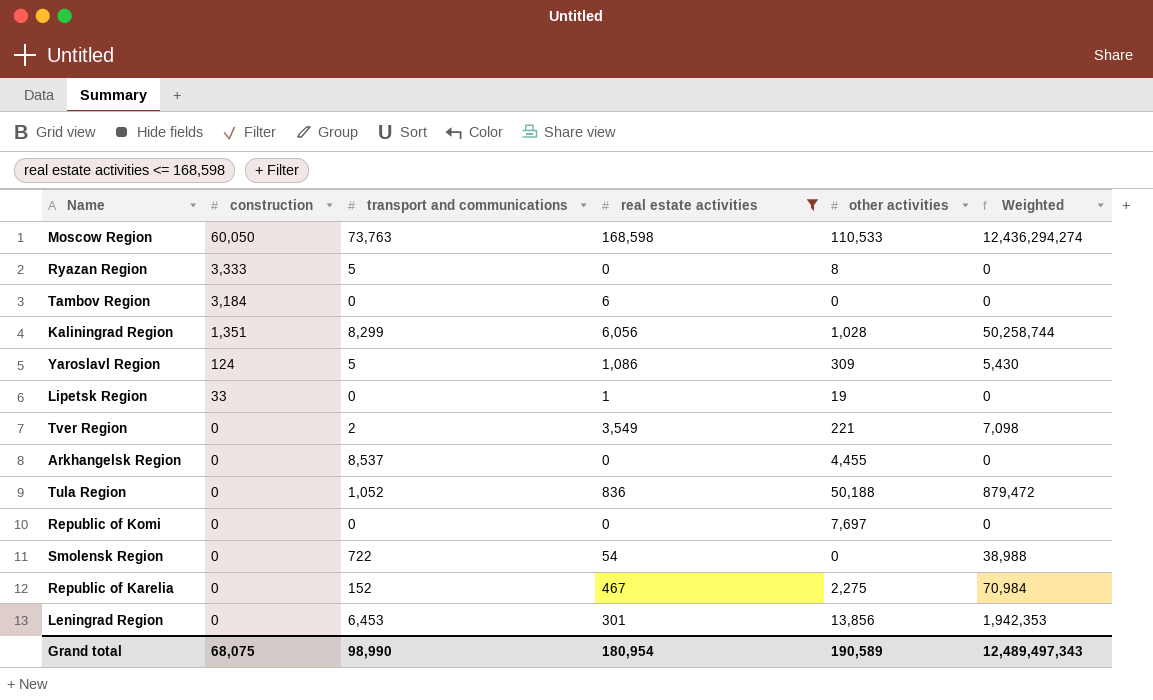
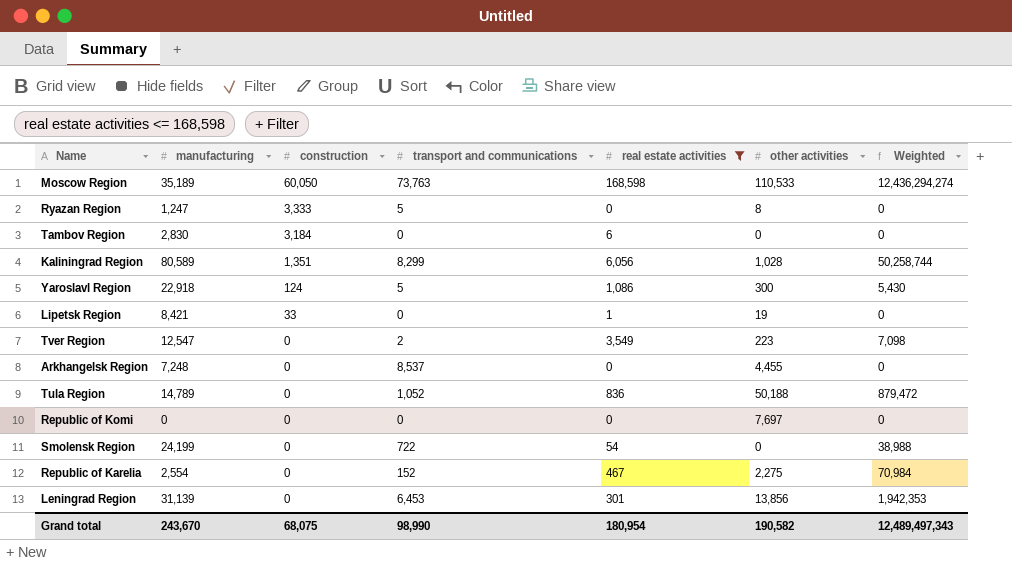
column manufacturing | position: none -> 2
Yaroslavl Region | other activities: 309 -> 300
Tver Region | other activities: 221 -> 223
Grand total | other activities: 190,589 -> 190,582

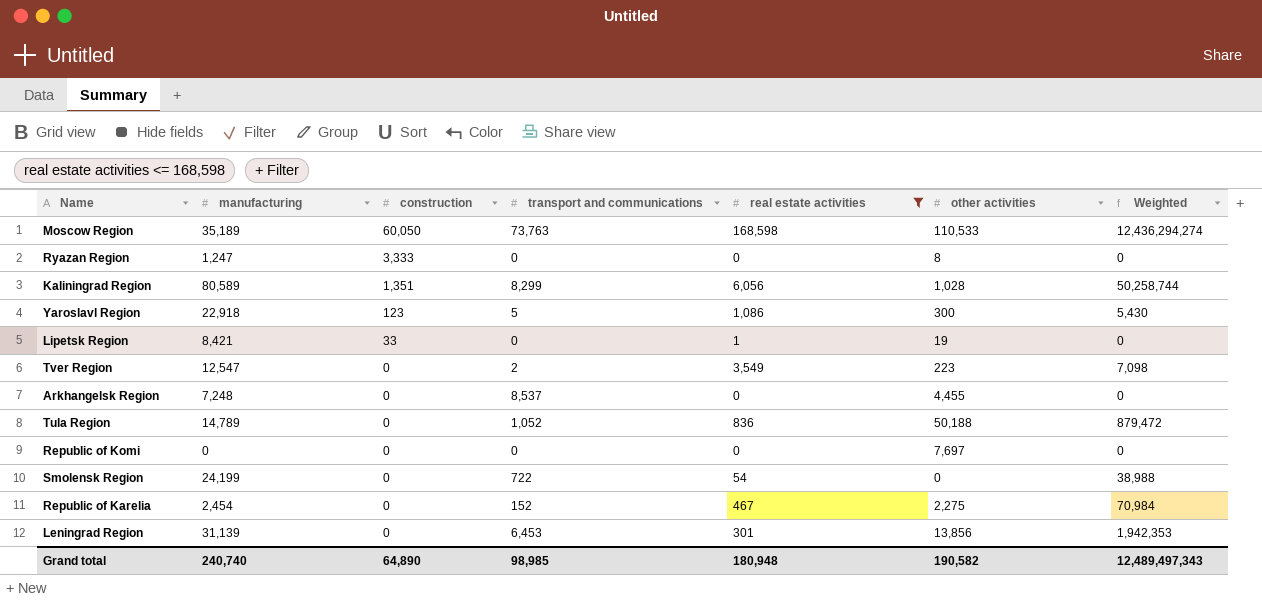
row Tambov Region: 2,830 | 3,184 | 0 | 6 | 0 | 0 -> none
Ryazan Region | transport and communications: 5 -> 0
Yaroslavl Region | construction: 124 -> 123
Republic of Karelia | manufacturing: 2,554 -> 2,454
Grand total | manufacturing: 243,670 -> 240,740
Grand total | construction: 68,075 -> 64,890
Grand total | transport and communications: 98,990 -> 98,985
Grand total | real estate activities: 180,954 -> 180,948

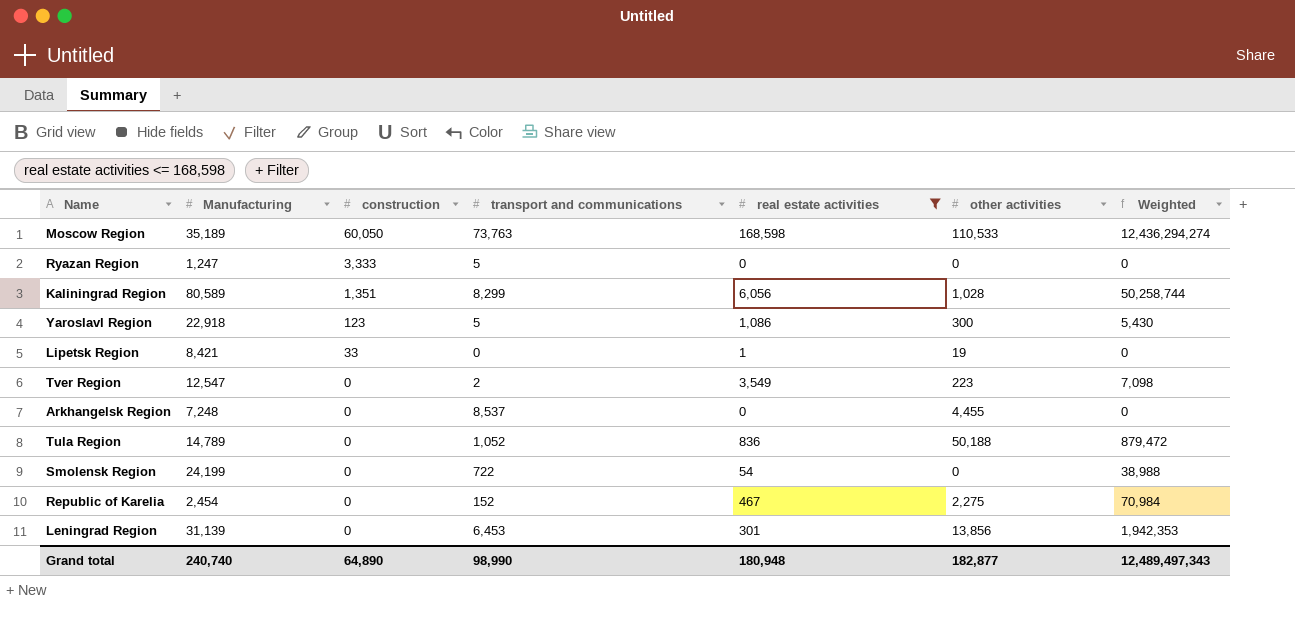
column name: manufacturing -> Manufacturing
row Republic of Komi: 0 | 0 | 0 | 0 | 7,697 | 0 -> none
Ryazan Region | transport and communications: 0 -> 5
Ryazan Region | other activities: 8 -> 0
Grand total | transport and communications: 98,985 -> 98,990
Grand total | other activities: 190,582 -> 182,877

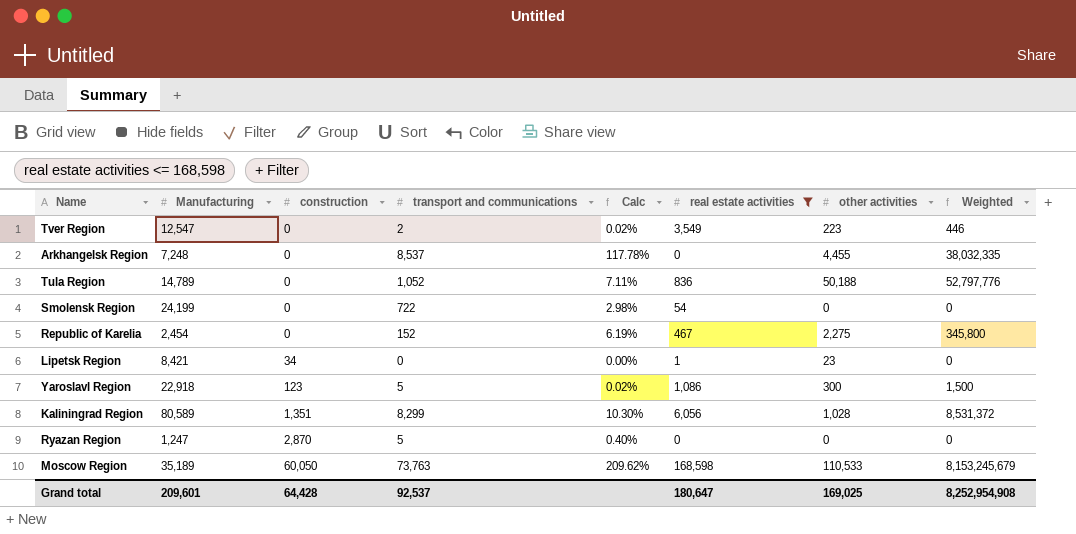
row order: construction descending -> construction ascending
column Calc | formula: none -> [transport and communications] / [Manufacturing]
column Weighted | formula: [transport and communications] * [real estate activities] -> [transport and communications] * [other activities]
row Leningrad Region: 31,139 | 0 | 6,453 | 301 | 13,856 | 1,942,353 -> none
Lipetsk Region | construction: 33 -> 34
Lipetsk Region | other activities: 19 -> 23
Ryazan Region | construction: 3,333 -> 2,870
Grand total | Manufacturing: 240,740 -> 209,601
Grand total | construction: 64,890 -> 64,428
Grand total | transport and communications: 98,990 -> 92,537
Grand total | real estate activities: 180,948 -> 180,647
Grand total | other activities: 182,877 -> 169,025
Grand total | Weighted: 12,489,497,343 -> 8,252,954,908

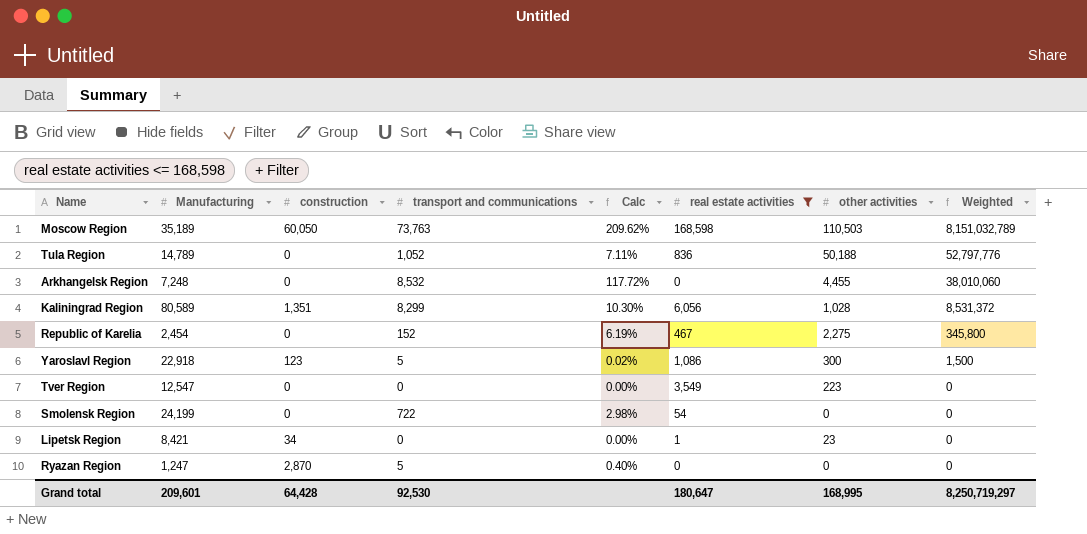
row order: construction ascending -> Weighted descending
Moscow Region | other activities: 110,533 -> 110,503
Moscow Region | Weighted: 8,153,245,679 -> 8,151,032,789
Arkhangelsk Region | transport and communications: 8,537 -> 8,532
Arkhangelsk Region | Calc: 117.78% -> 117.72%
Arkhangelsk Region | Weighted: 38,032,335 -> 38,010,060
Tver Region | transport and communications: 2 -> 0
Tver Region | Calc: 0.02% -> 0.00%
Tver Region | Weighted: 446 -> 0
Grand total | transport and communications: 92,537 -> 92,530
Grand total | other activities: 169,025 -> 168,995
Grand total | Weighted: 8,252,954,908 -> 8,250,719,297

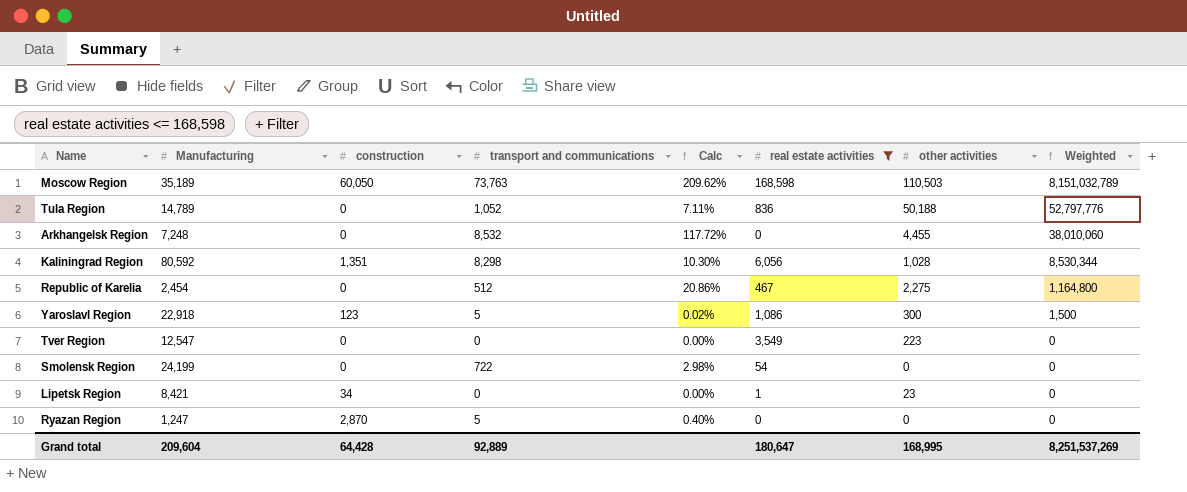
Kaliningrad Region | Manufacturing: 80,589 -> 80,592
Kaliningrad Region | transport and communications: 8,299 -> 8,298
Kaliningrad Region | Weighted: 8,531,372 -> 8,530,344
Republic of Karelia | transport and communications: 152 -> 512
Republic of Karelia | Calc: 6.19% -> 20.86%
Republic of Karelia | Weighted: 345,800 -> 1,164,800
Grand total | Manufacturing: 209,601 -> 209,604
Grand total | transport and communications: 92,530 -> 92,889
Grand total | Weighted: 8,250,719,297 -> 8,251,537,269

